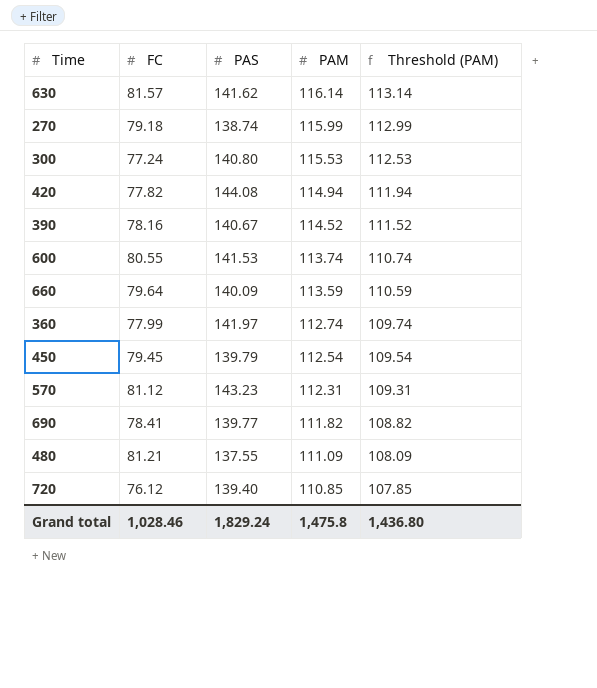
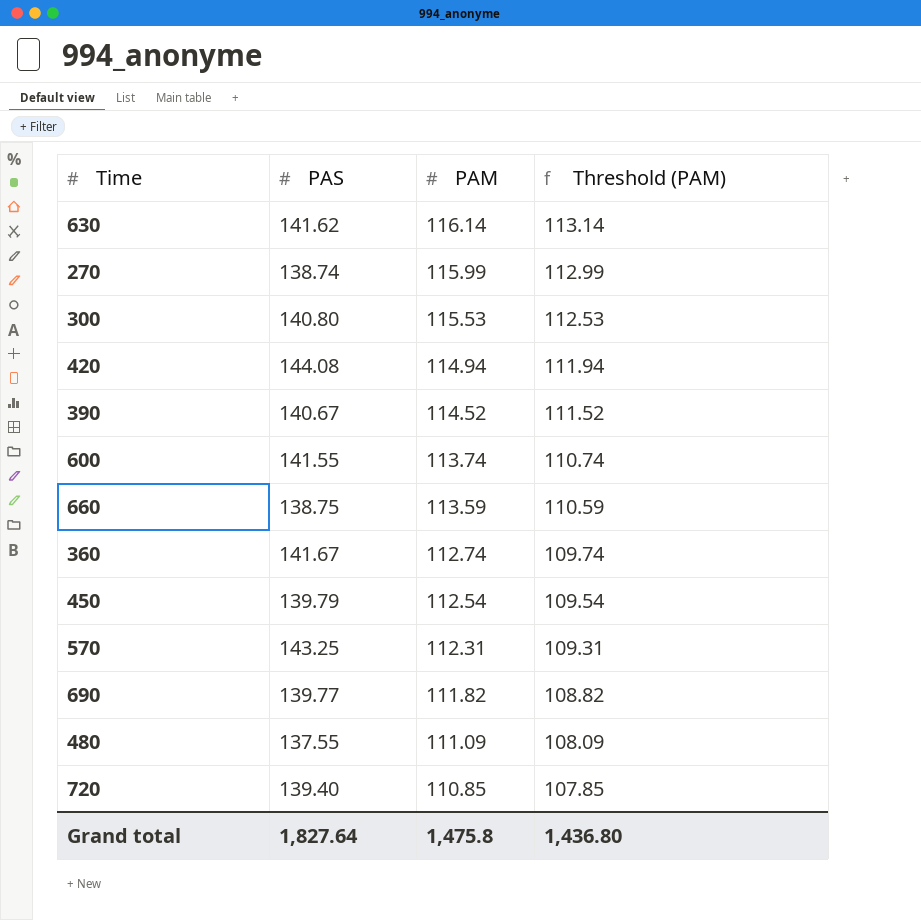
column FC | position: 2 -> none
600 | PAS: 141.53 -> 141.55
660 | PAS: 140.09 -> 138.75
360 | PAS: 141.97 -> 141.67
570 | PAS: 143.23 -> 143.25
Grand total | PAS: 1,829.24 -> 1,827.64

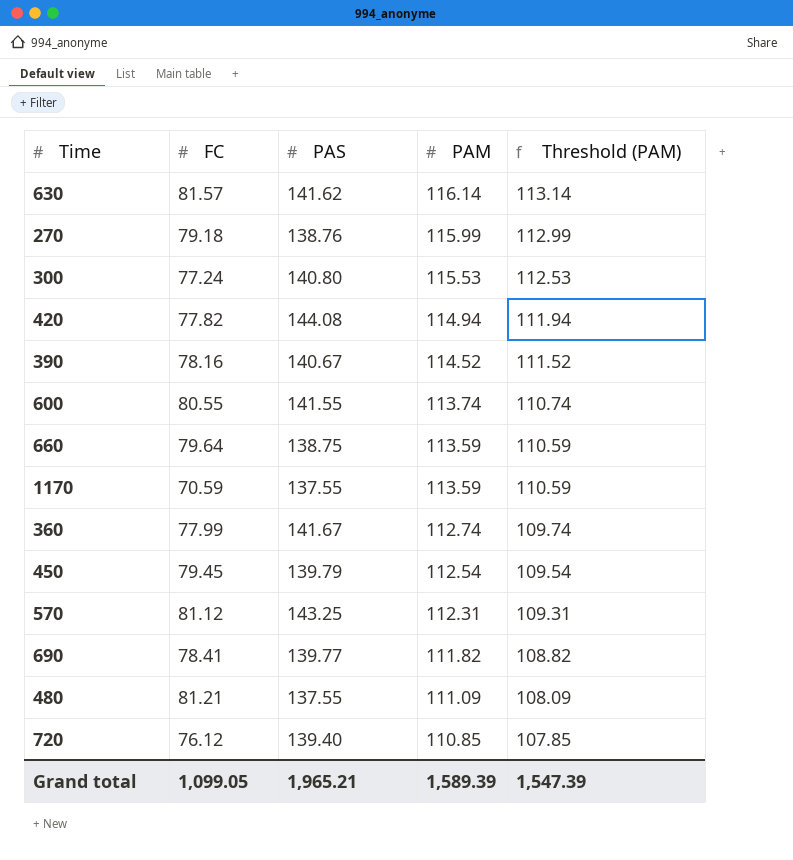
column FC | position: none -> 2
270 | PAS: 138.74 -> 138.76
row 1170: none -> 70.59 | 137.55 | 113.59 | 110.59
Grand total | PAS: 1,827.64 -> 1,965.21
Grand total | PAM: 1,475.8 -> 1,589.39
Grand total | Threshold (PAM): 1,436.80 -> 1,547.39

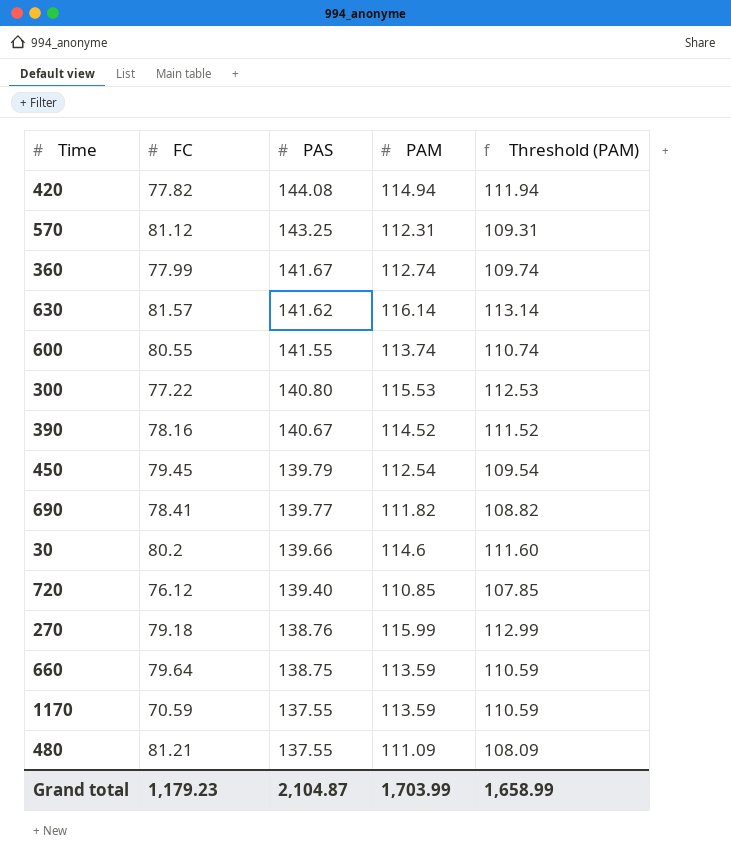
row order: PAM descending -> PAS descending
300 | FC: 77.24 -> 77.22
row 30: none -> 80.2 | 139.66 | 114.6 | 111.60
Grand total | FC: 1,099.05 -> 1,179.23
Grand total | PAS: 1,965.21 -> 2,104.87
Grand total | PAM: 1,589.39 -> 1,703.99
Grand total | Threshold (PAM): 1,547.39 -> 1,658.99

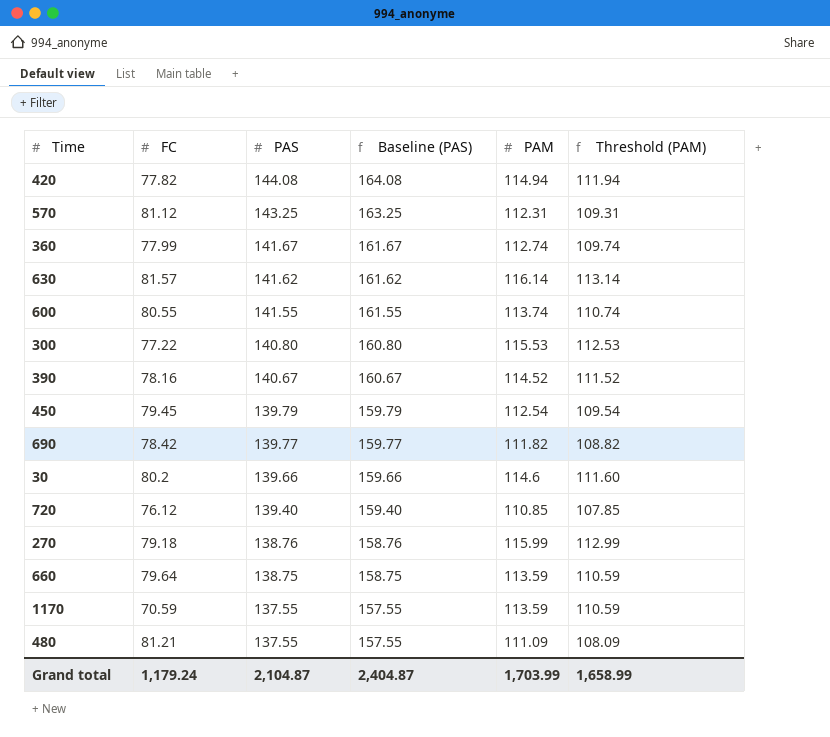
column Baseline (PAS) | formula: none -> [PAS] + 20
690 | FC: 78.41 -> 78.42
Grand total | FC: 1,179.23 -> 1,179.24

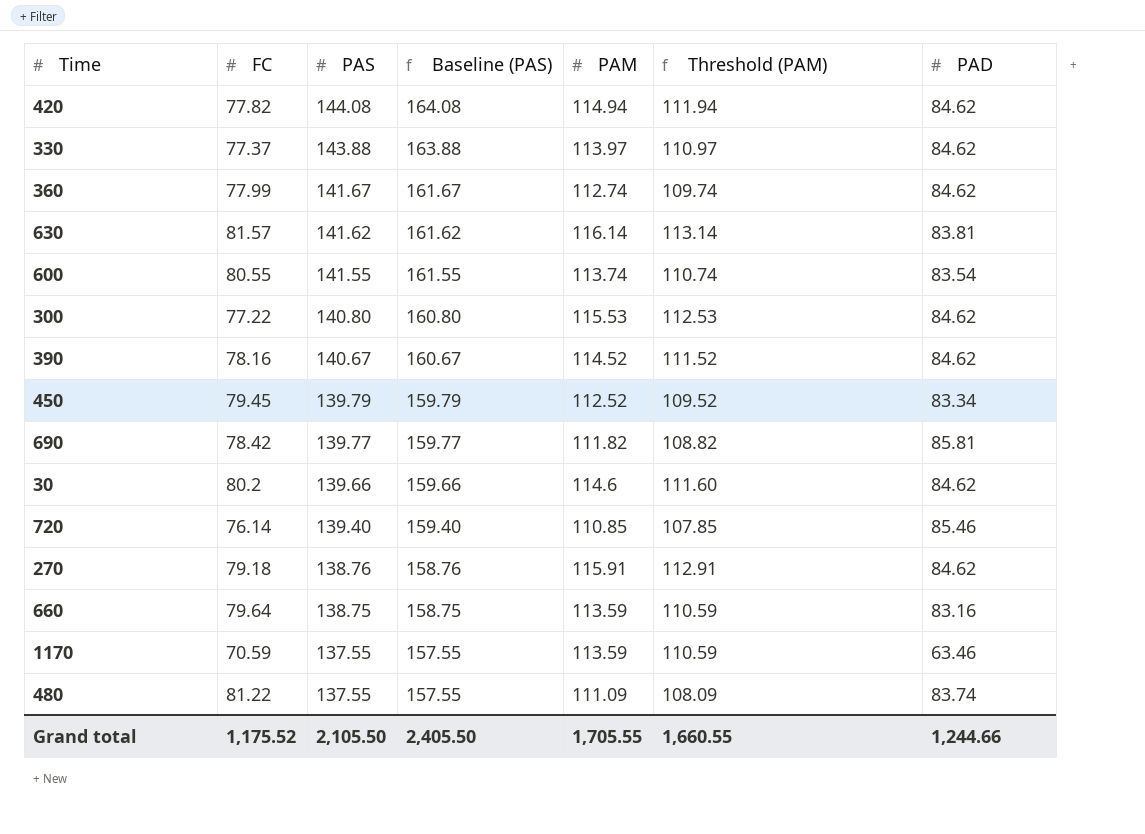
column PAD | position: none -> 7
row 570: 81.12 | 143.25 | 163.25 | 112.31 | 109.31 -> none
row 330: none -> 77.37 | 143.88 | 163.88 | 113.97 | 110.97 | 84.62
450 | PAM: 112.54 -> 112.52
450 | Threshold (PAM): 109.54 -> 109.52
720 | FC: 76.12 -> 76.14
270 | PAM: 115.99 -> 115.91
270 | Threshold (PAM): 112.99 -> 112.91
480 | FC: 81.21 -> 81.22
Grand total | FC: 1,179.24 -> 1,175.52
Grand total | PAS: 2,104.87 -> 2,105.50
Grand total | Baseline (PAS): 2,404.87 -> 2,405.50
Grand total | PAM: 1,703.99 -> 1,705.55
Grand total | Threshold (PAM): 1,658.99 -> 1,660.55

